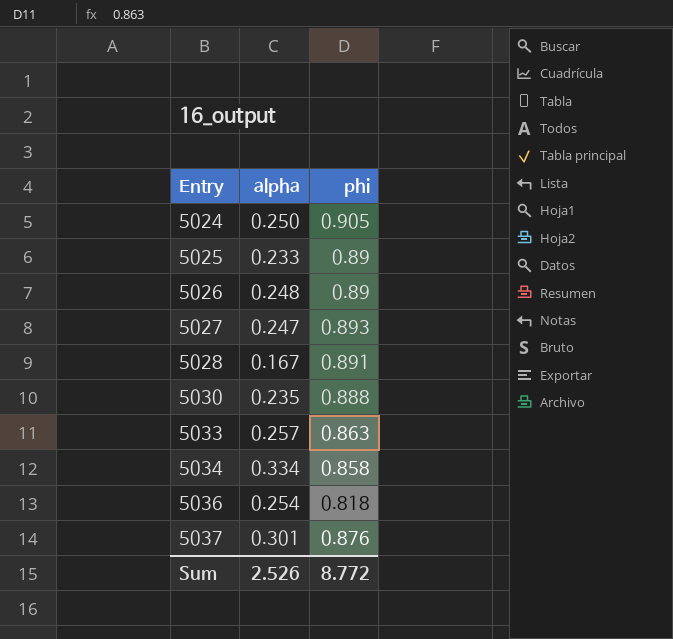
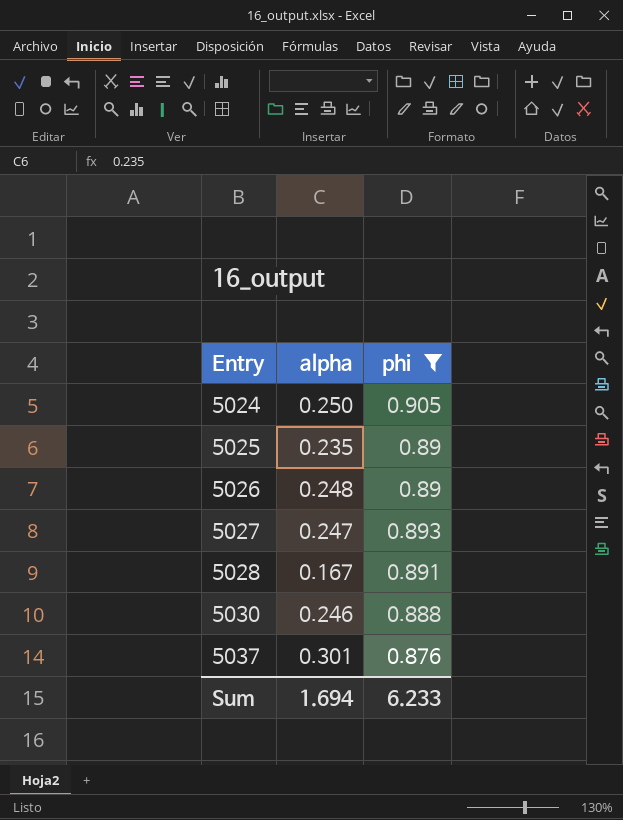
filter: none -> phi >= 0.876
5025 | alpha: 0.233 -> 0.235
5030 | alpha: 0.235 -> 0.246
Sum | alpha: 2.526 -> 1.694
Sum | phi: 8.772 -> 6.233

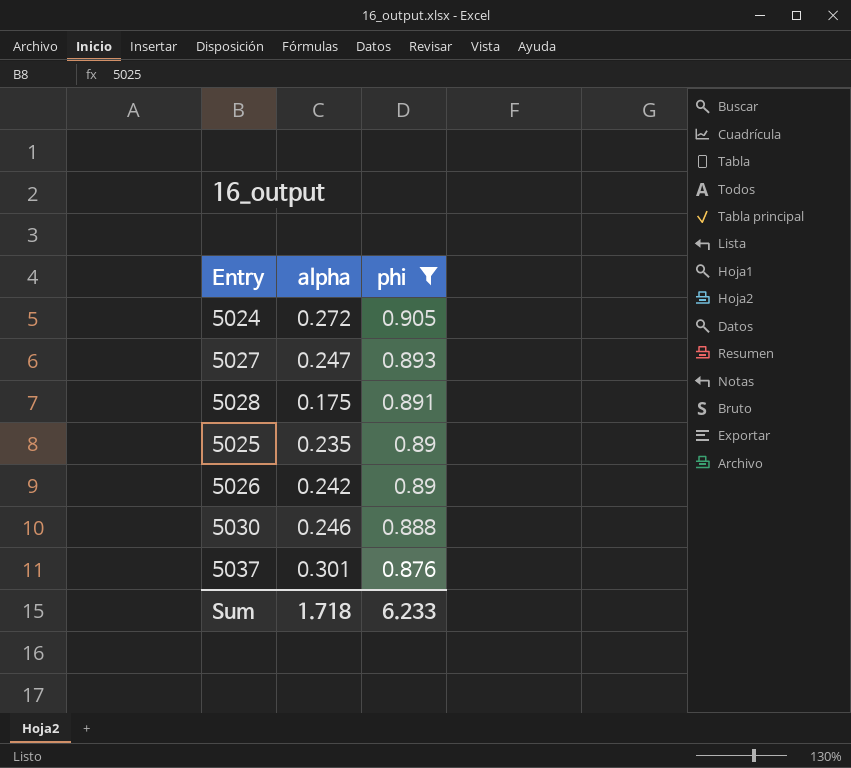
row order: Entry ascending -> phi descending
5024 | alpha: 0.250 -> 0.272
5028 | alpha: 0.167 -> 0.175
5026 | alpha: 0.248 -> 0.242
Sum | alpha: 1.694 -> 1.718

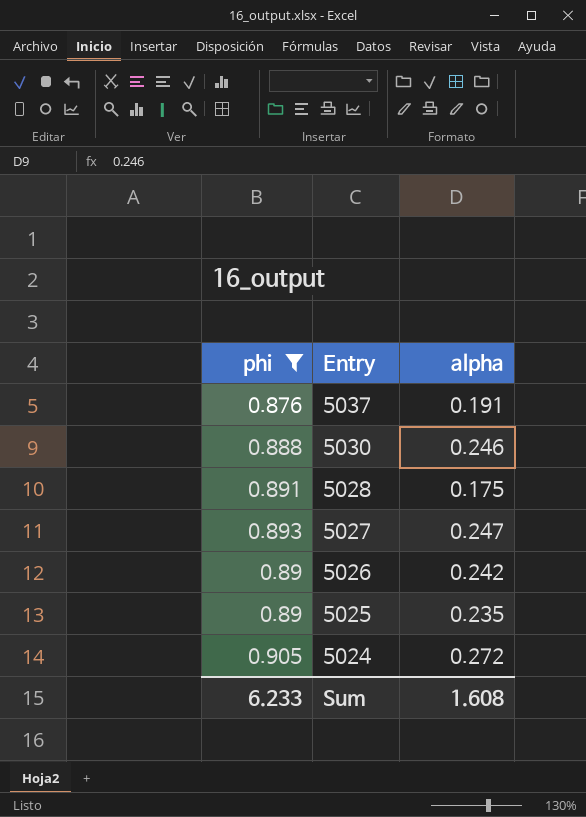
row order: phi descending -> Entry descending
column phi | position: 3 -> 1
5037 | alpha: 0.301 -> 0.191
Sum | alpha: 1.718 -> 1.608

